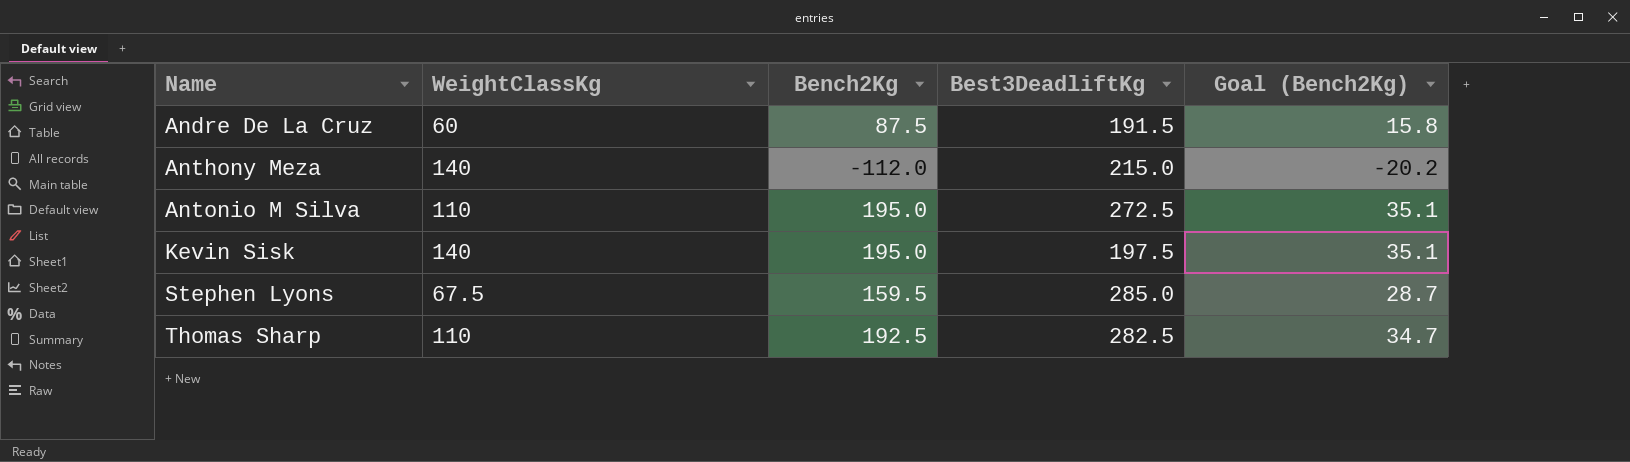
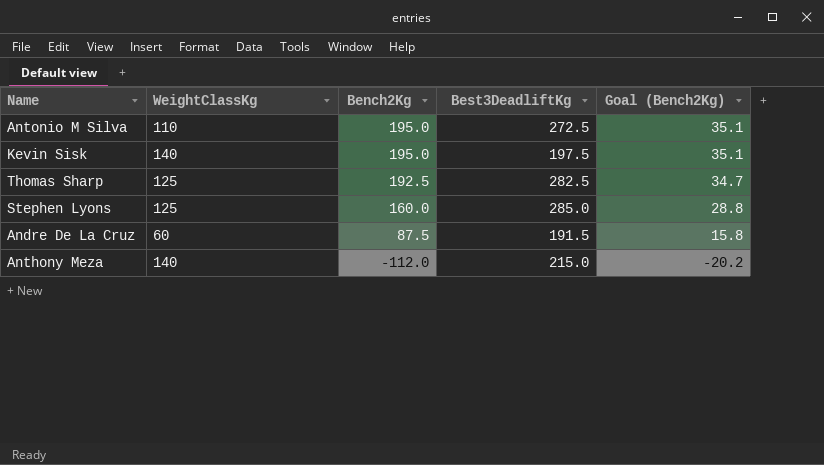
row order: Name ascending -> Bench2Kg descending
Thomas Sharp | WeightClassKg: 110 -> 125
Stephen Lyons | WeightClassKg: 67.5 -> 125
Stephen Lyons | Bench2Kg: 159.5 -> 160.0
Stephen Lyons | Goal (Bench2Kg): 28.7 -> 28.8

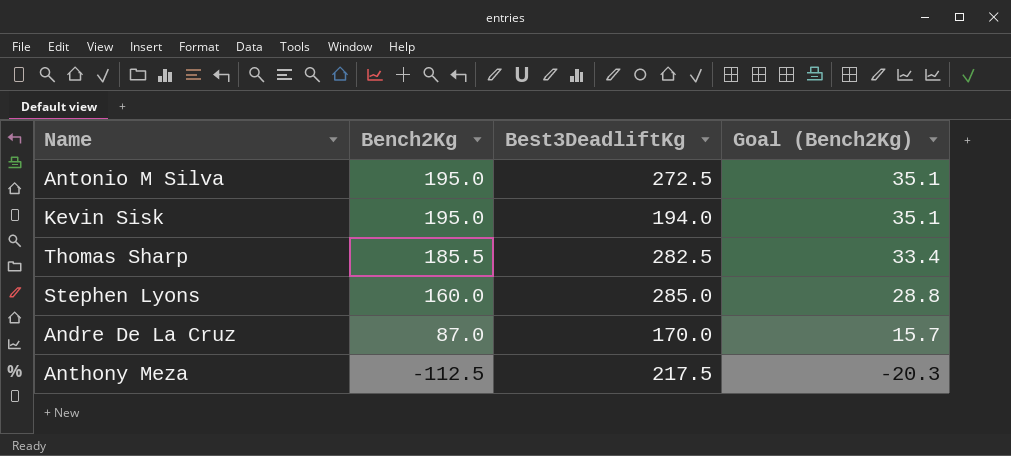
column WeightClassKg | position: 2 -> none
Kevin Sisk | Best3DeadliftKg: 197.5 -> 194.0
Thomas Sharp | Bench2Kg: 192.5 -> 185.5
Thomas Sharp | Goal (Bench2Kg): 34.7 -> 33.4
Andre De La Cruz | Bench2Kg: 87.5 -> 87.0
Andre De La Cruz | Best3DeadliftKg: 191.5 -> 170.0
Andre De La Cruz | Goal (Bench2Kg): 15.8 -> 15.7
Anthony Meza | Bench2Kg: -112.0 -> -112.5
Anthony Meza | Best3DeadliftKg: 215.0 -> 217.5
Anthony Meza | Goal (Bench2Kg): -20.2 -> -20.3

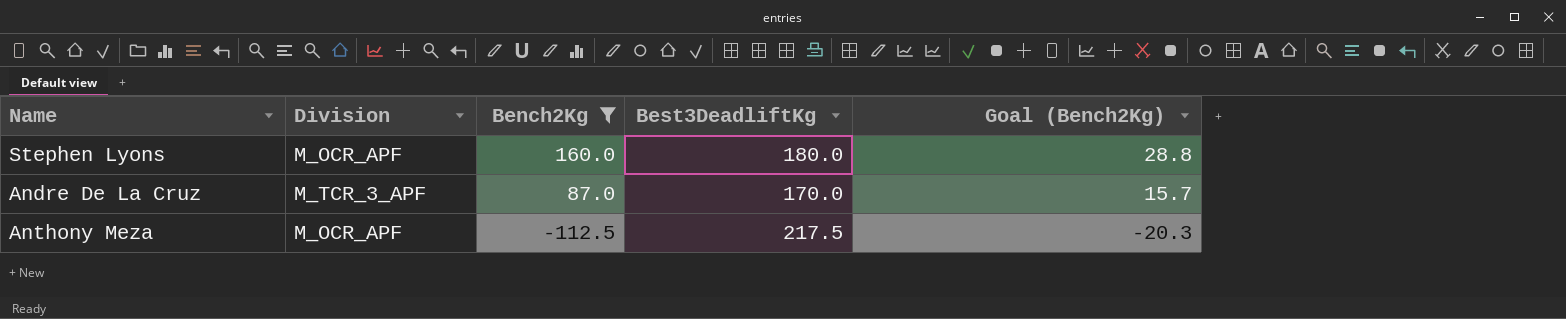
filter: none -> Bench2Kg <= 160.0
column Division | position: none -> 2
Stephen Lyons | Best3DeadliftKg: 285.0 -> 180.0

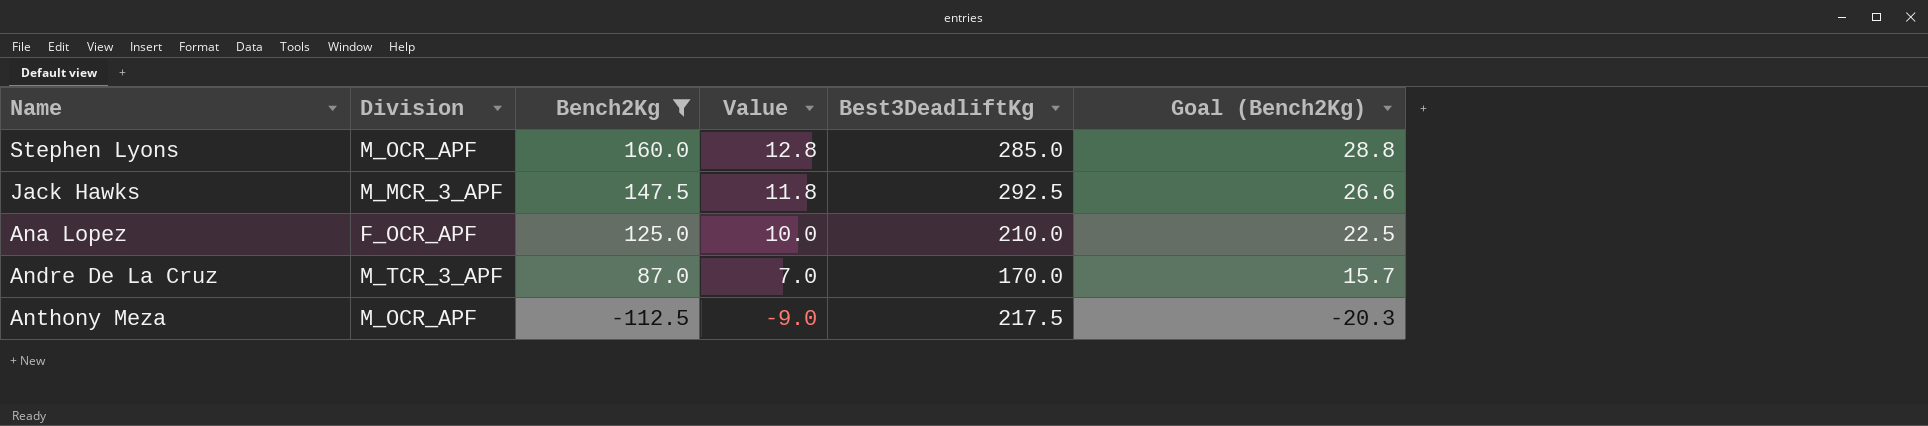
column Value | formula: none -> [Bench2Kg] * 0.08
Stephen Lyons | Best3DeadliftKg: 180.0 -> 285.0
row Jack Hawks: none -> M_MCR_3_APF | 147.5 | 11.8 | 292.5 | 26.6
row Ana Lopez: none -> F_OCR_APF | 125.0 | 10.0 | 210.0 | 22.5

